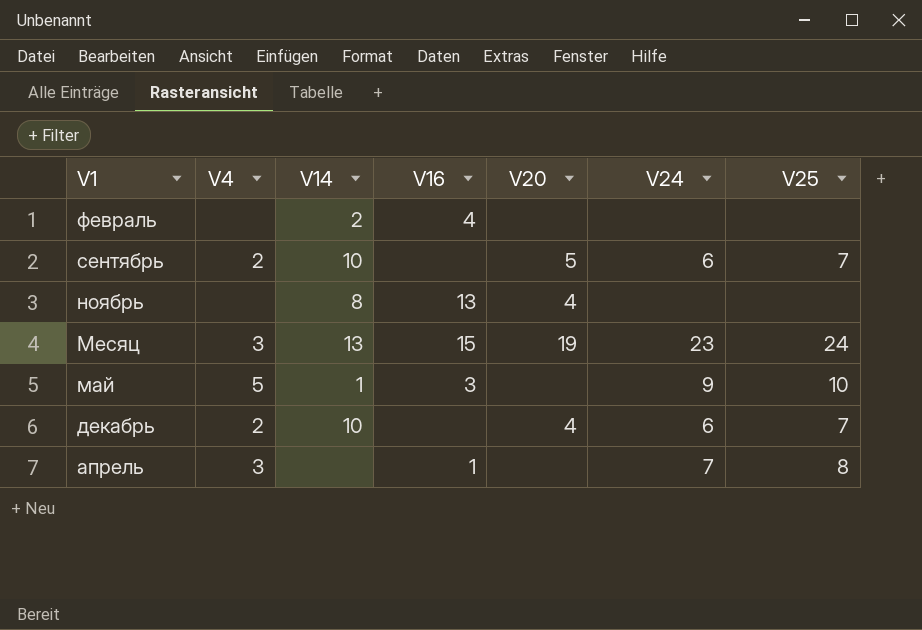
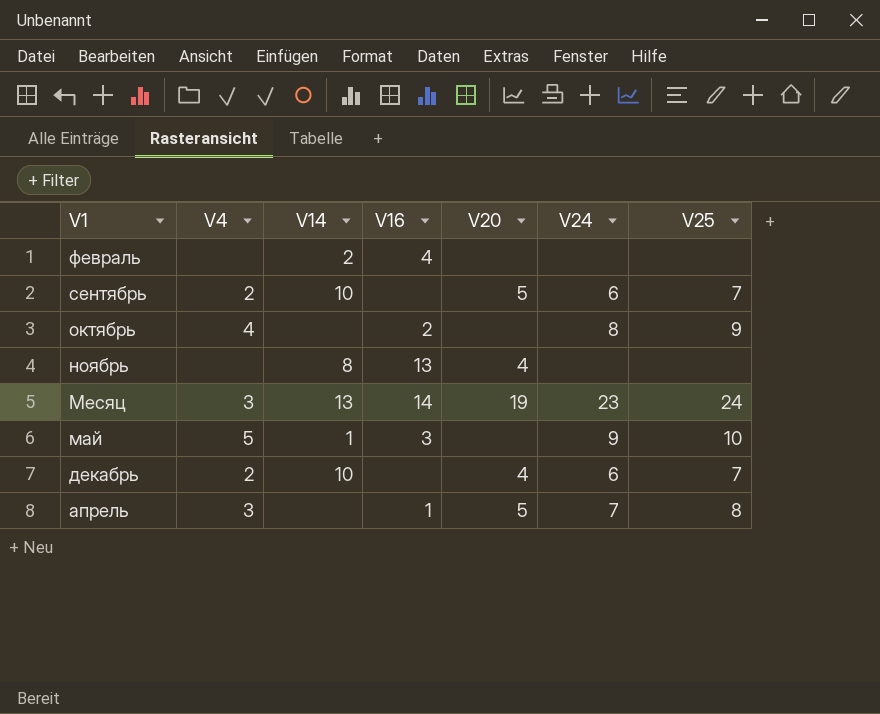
row октябрь: none -> 4 | none | 2 | none | 8 | 9
Месяц | V16: 15 -> 14
апрель | V20: none -> 5

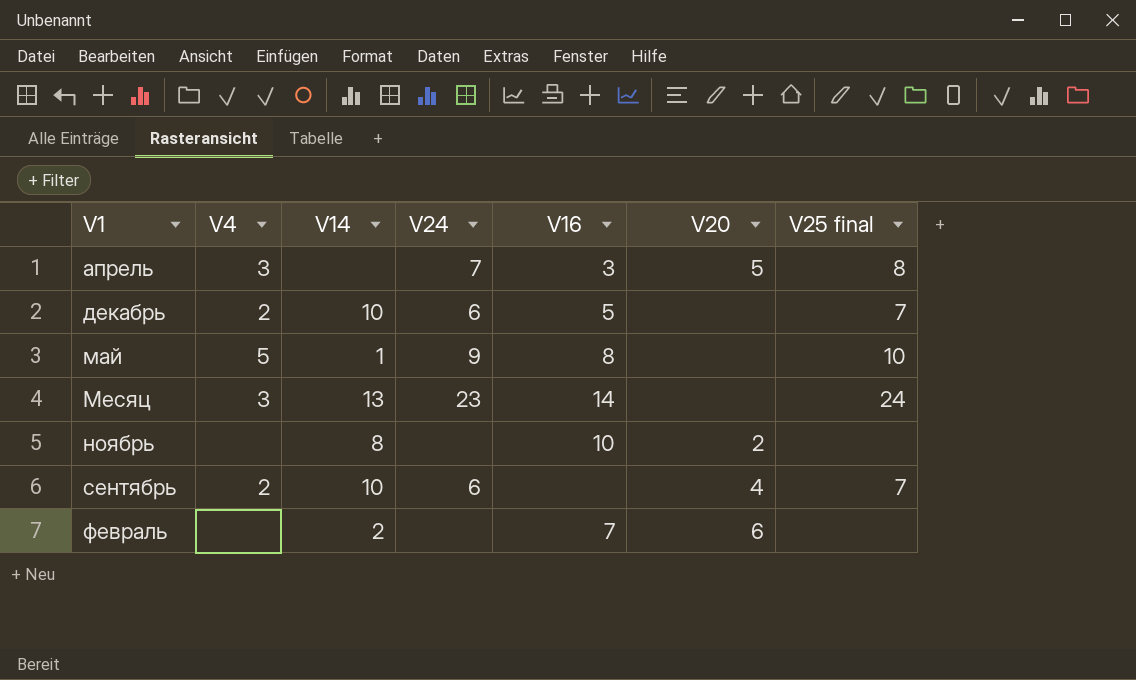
row order: V1 descending -> V1 ascending
column V24 | position: 6 -> 4
column name: V25 -> V25 final
row октябрь: 4 | none | 2 | none | 8 | 9 -> none
апрель | V16: 1 -> 3
декабрь | V16: none -> 5
декабрь | V20: 4 -> none
май | V16: 3 -> 8
Месяц | V20: 19 -> none
ноябрь | V16: 13 -> 10
ноябрь | V20: 4 -> 2
сентябрь | V20: 5 -> 4
февраль | V16: 4 -> 7
февраль | V20: none -> 6

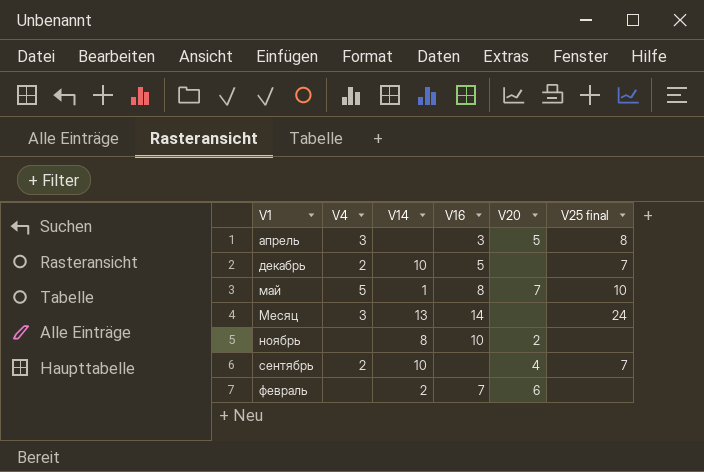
column V24 | position: 4 -> none
май | V20: none -> 7

